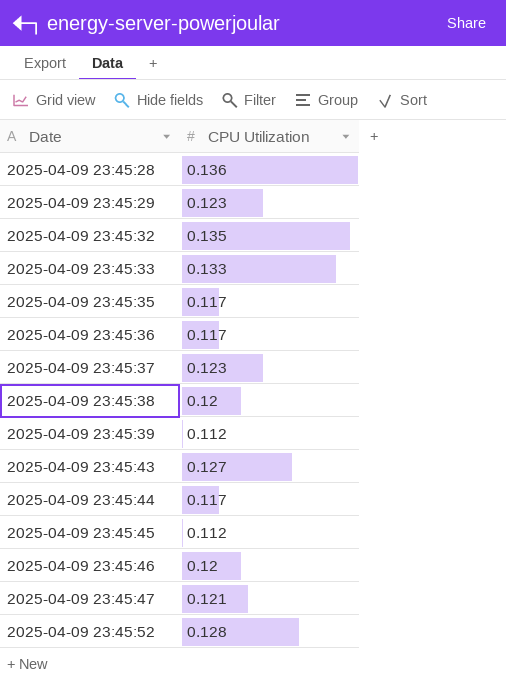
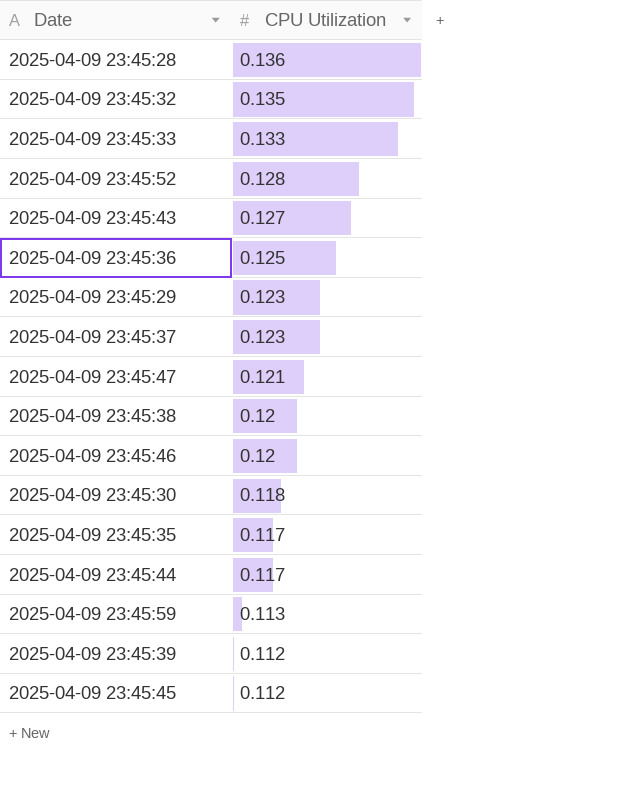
row order: Date ascending -> CPU Utilization descending
2025-04-09 23:45:36 | CPU Utilization: 0.117 -> 0.125
row 2025-04-09 23:45:30: none -> 0.118
row 2025-04-09 23:45:59: none -> 0.113

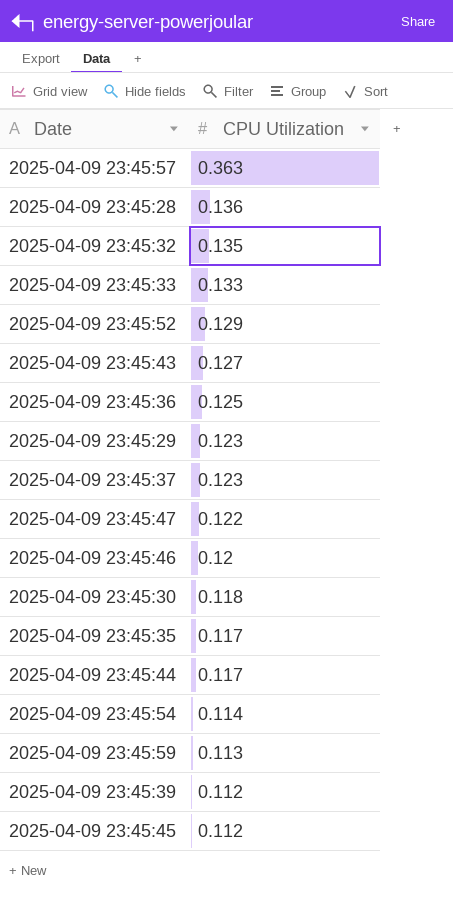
row 2025-04-09 23:45:38: 0.12 -> none
row 2025-04-09 23:45:57: none -> 0.363
2025-04-09 23:45:52 | CPU Utilization: 0.128 -> 0.129
2025-04-09 23:45:47 | CPU Utilization: 0.121 -> 0.122
row 2025-04-09 23:45:54: none -> 0.114

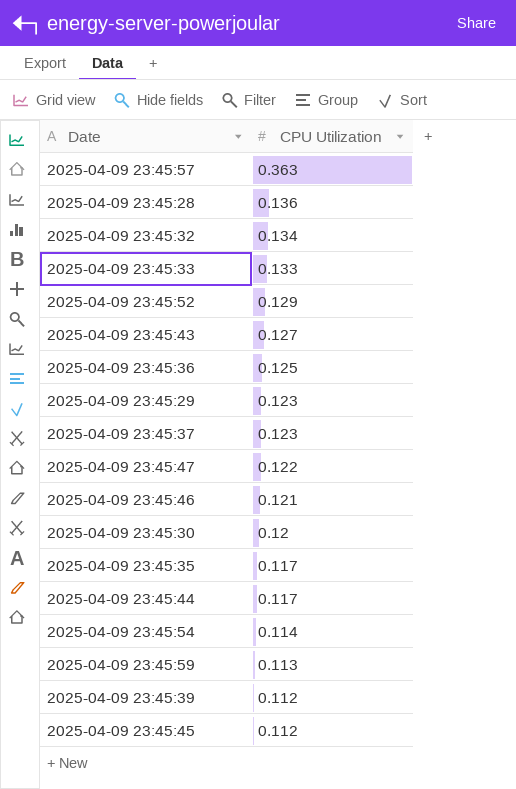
2025-04-09 23:45:32 | CPU Utilization: 0.135 -> 0.134
2025-04-09 23:45:46 | CPU Utilization: 0.12 -> 0.121
2025-04-09 23:45:30 | CPU Utilization: 0.118 -> 0.12

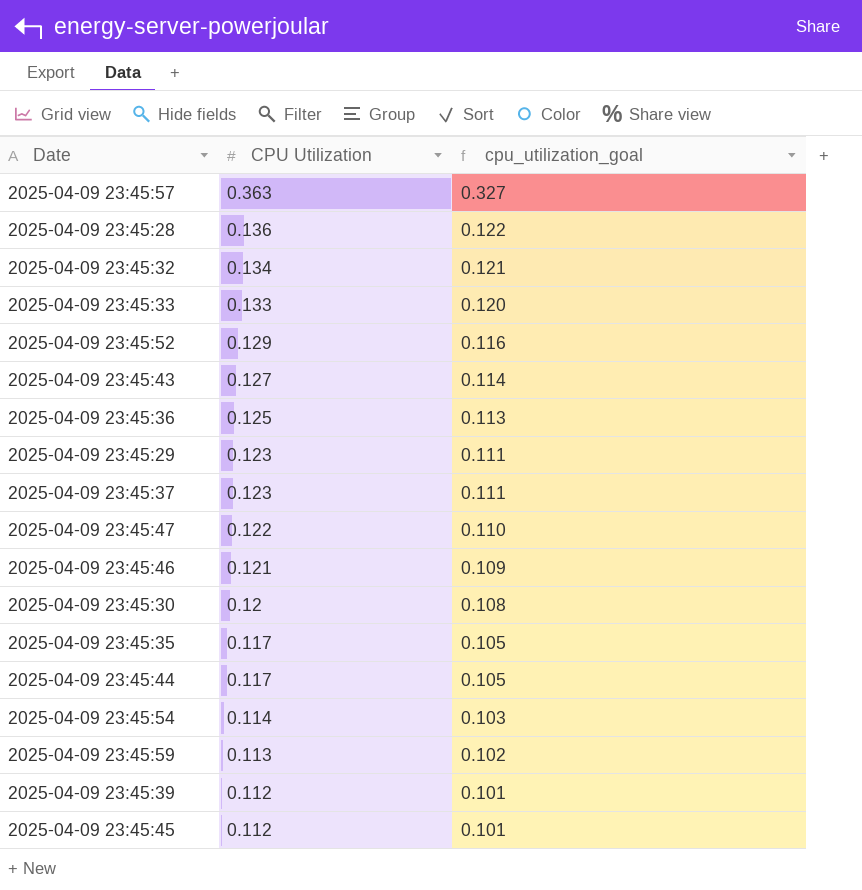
column cpu_utilization_goal | formula: none -> [CPU Utilization] * 0.9

